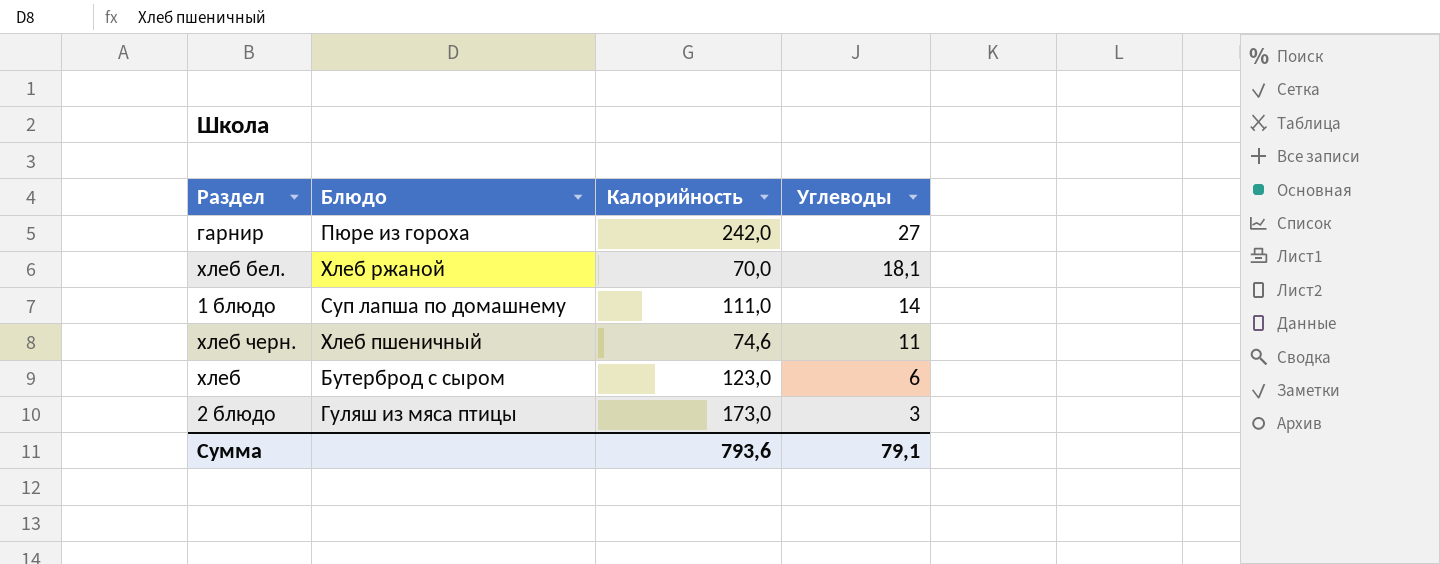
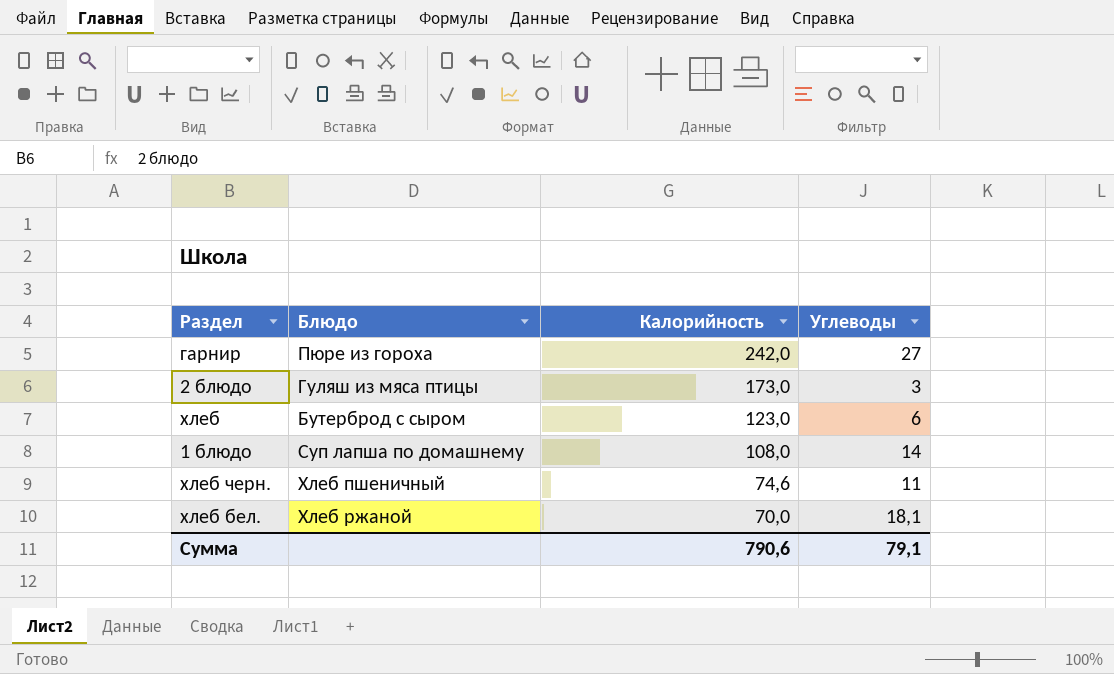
row order: Углеводы descending -> Калорийность descending
1 блюдо | Калорийность: 111,0 -> 108,0
Сумма | Калорийность: 793,6 -> 790,6

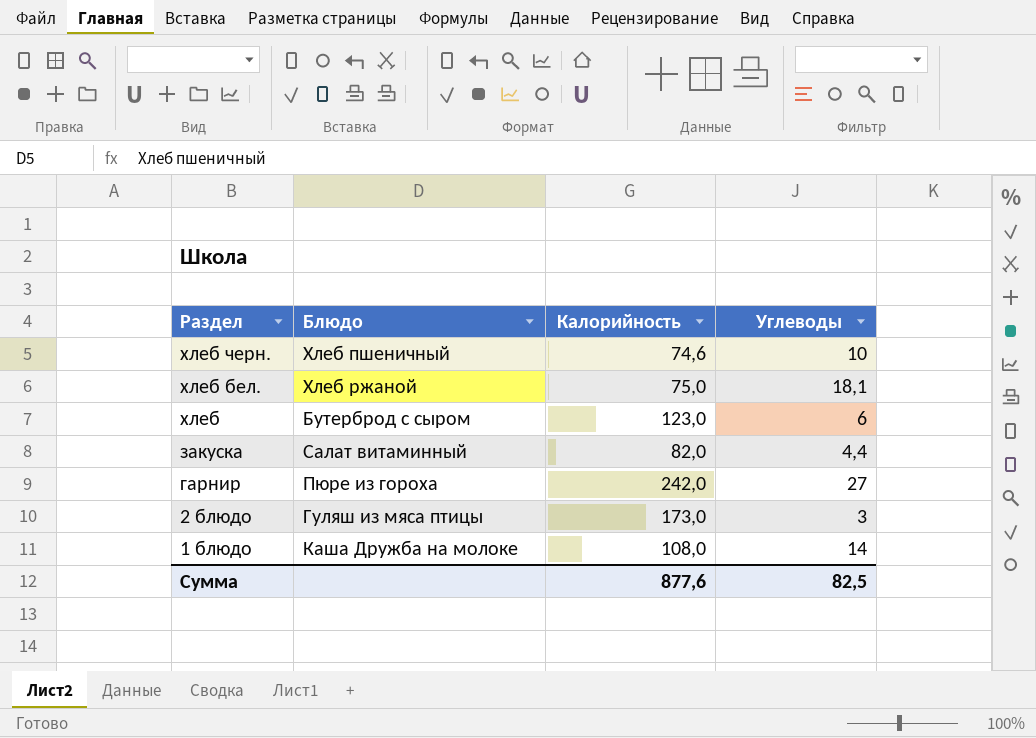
row order: Калорийность descending -> Раздел descending
хлеб черн. | Углеводы: 11 -> 10
хлеб бел. | Калорийность: 70,0 -> 75,0
row закуска: none -> Салат витаминный | 82,0 | 4,4
1 блюдо | Блюдо: Суп лапша по домашнему -> Каша Дружба на молоке
Сумма | Калорийность: 790,6 -> 877,6
Сумма | Углеводы: 79,1 -> 82,5

